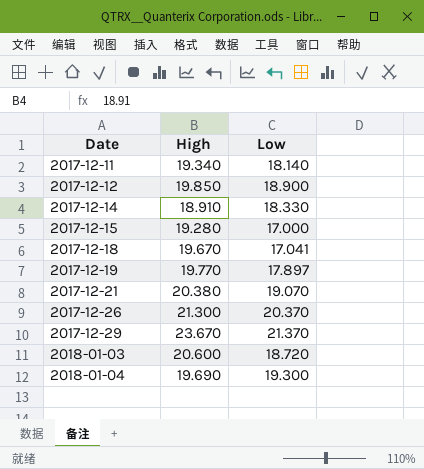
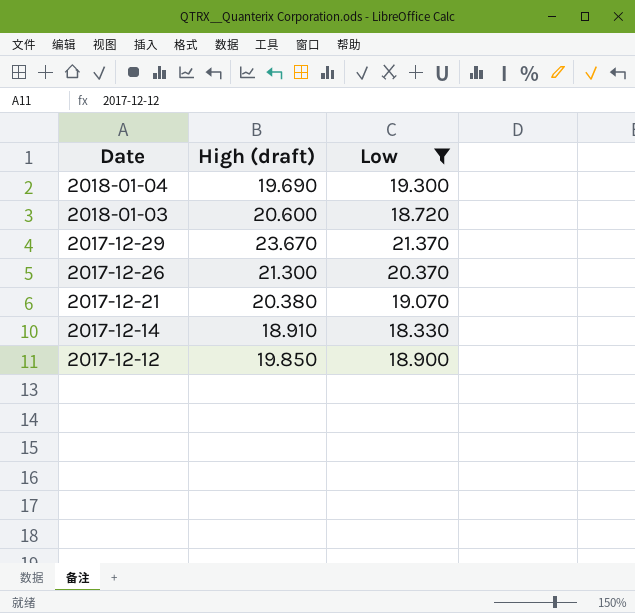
filter: none -> Low >= 18.330
row order: Date ascending -> Date descending
column name: High -> High (draft)

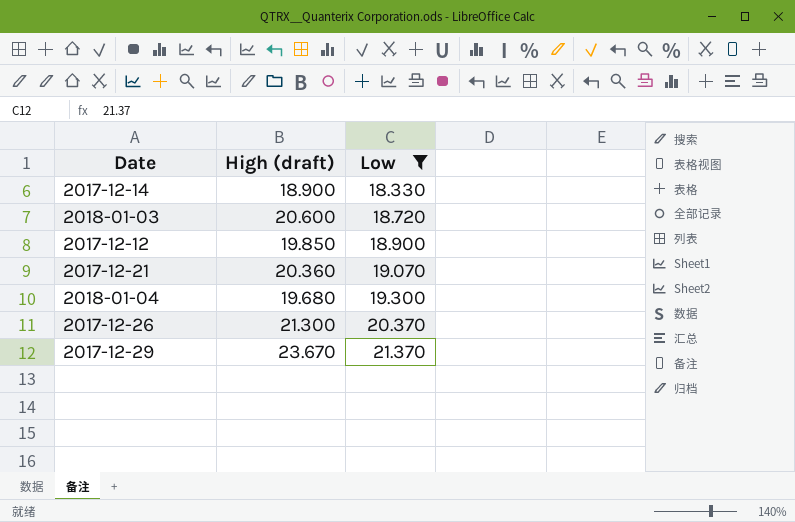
row order: Date descending -> Low ascending
2017-12-14 | High (draft): 18.910 -> 18.900
2017-12-21 | High (draft): 20.380 -> 20.360
2018-01-04 | High (draft): 19.690 -> 19.680

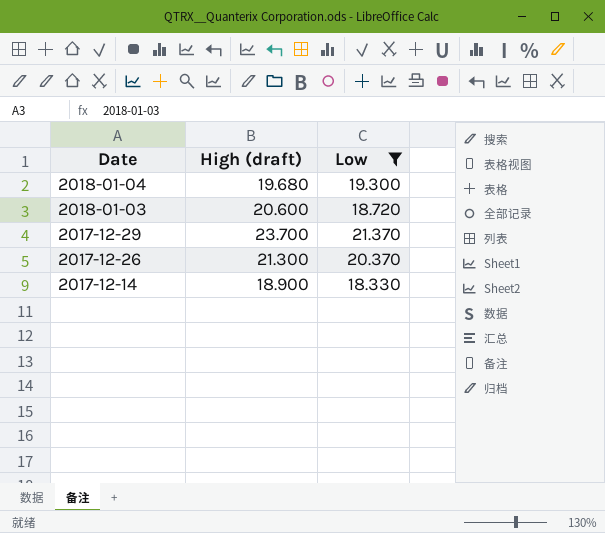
row order: Low ascending -> Date descending
row 2017-12-12: 19.850 | 18.900 -> none
row 2017-12-21: 20.360 | 19.070 -> none
2017-12-29 | High (draft): 23.670 -> 23.700

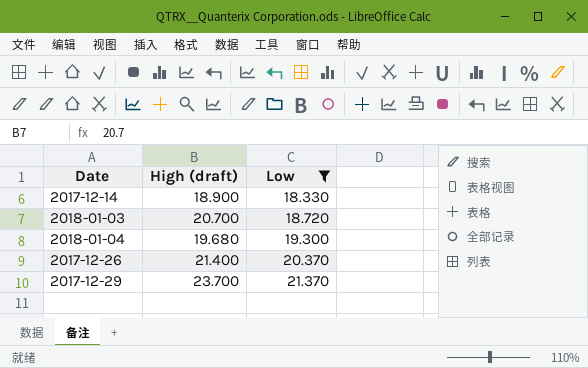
row order: Date descending -> Low ascending
2018-01-03 | High (draft): 20.600 -> 20.700
2017-12-26 | High (draft): 21.300 -> 21.400

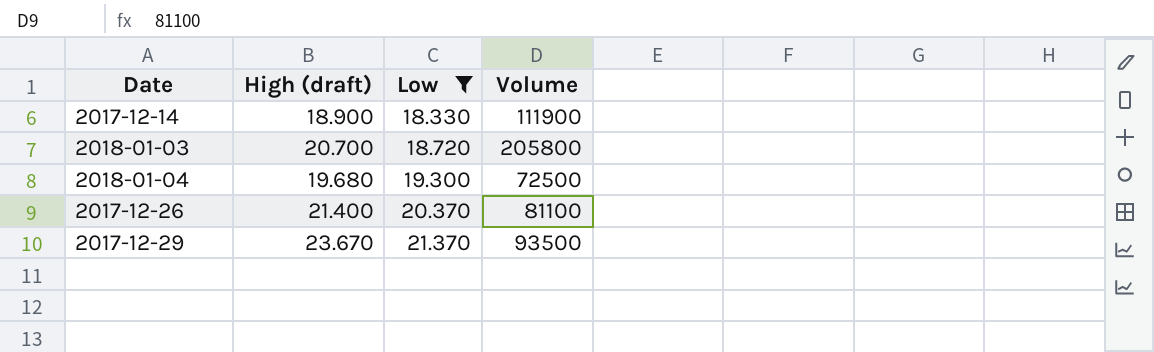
column Volume | position: none -> 4
2017-12-29 | High (draft): 23.700 -> 23.670

